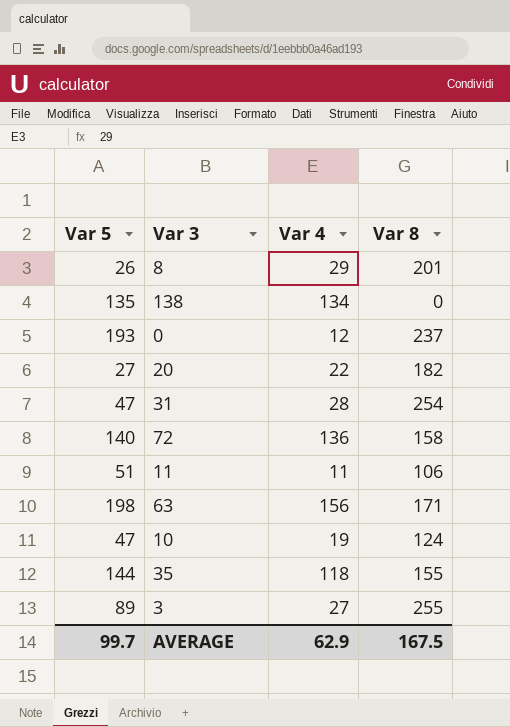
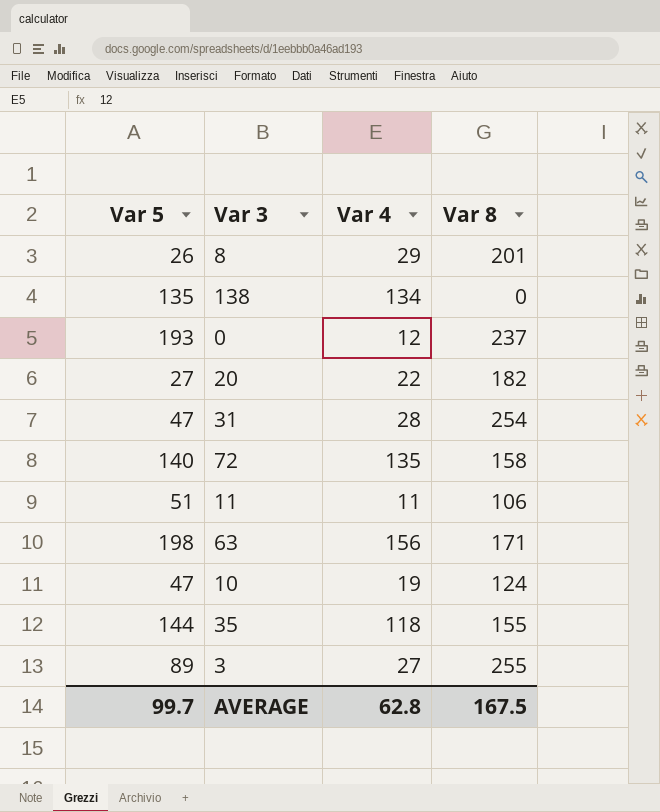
72 | Var 4: 136 -> 135
AVERAGE | Var 4: 62.9 -> 62.8

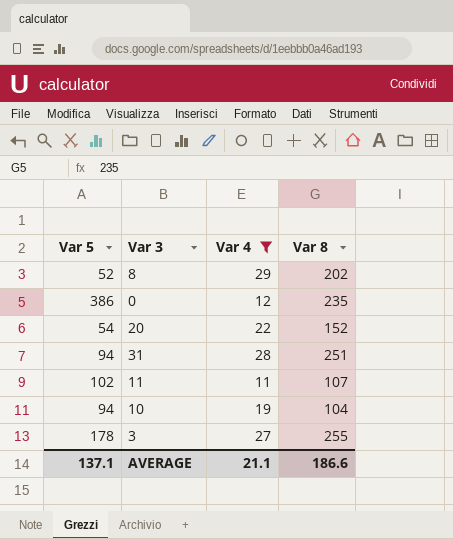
filter: none -> Var 4 <= 29
8 | Var 5: 26 -> 52
8 | Var 8: 201 -> 202
0 | Var 5: 193 -> 386
0 | Var 8: 237 -> 235
20 | Var 5: 27 -> 54
20 | Var 8: 182 -> 152
31 | Var 5: 47 -> 94
31 | Var 8: 254 -> 251
11 | Var 5: 51 -> 102
11 | Var 8: 106 -> 107
10 | Var 5: 47 -> 94
10 | Var 8: 124 -> 104
3 | Var 5: 89 -> 178
AVERAGE | Var 5: 99.7 -> 137.1
AVERAGE | Var 4: 62.8 -> 21.1
AVERAGE | Var 8: 167.5 -> 186.6

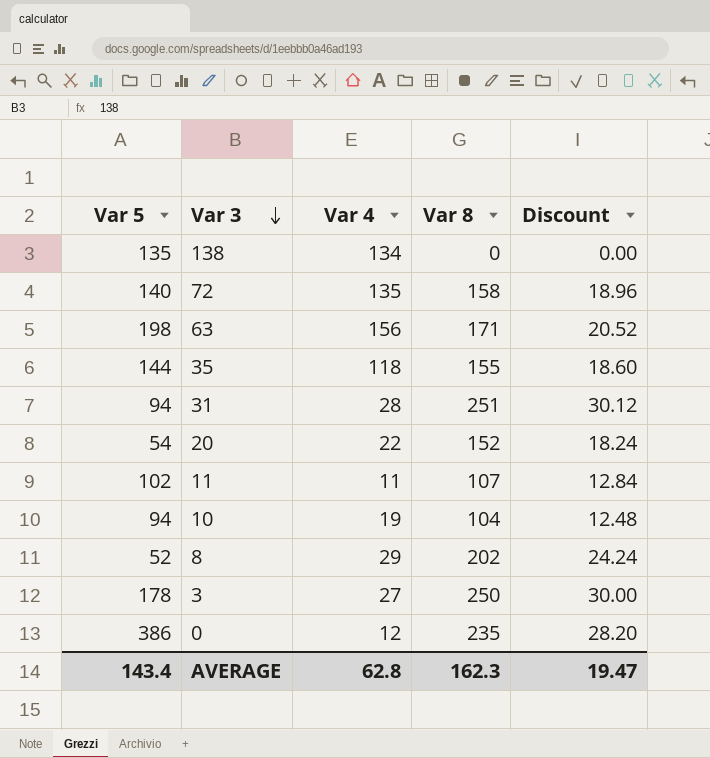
filter: Var 4 <= 29 -> none
row order: none -> Var 3 descending
column Discount | formula: none -> [Var 8] * 0.12
3 | Var 8: 255 -> 250
AVERAGE | Var 5: 137.1 -> 143.4
AVERAGE | Var 4: 21.1 -> 62.8
AVERAGE | Var 8: 186.6 -> 162.3

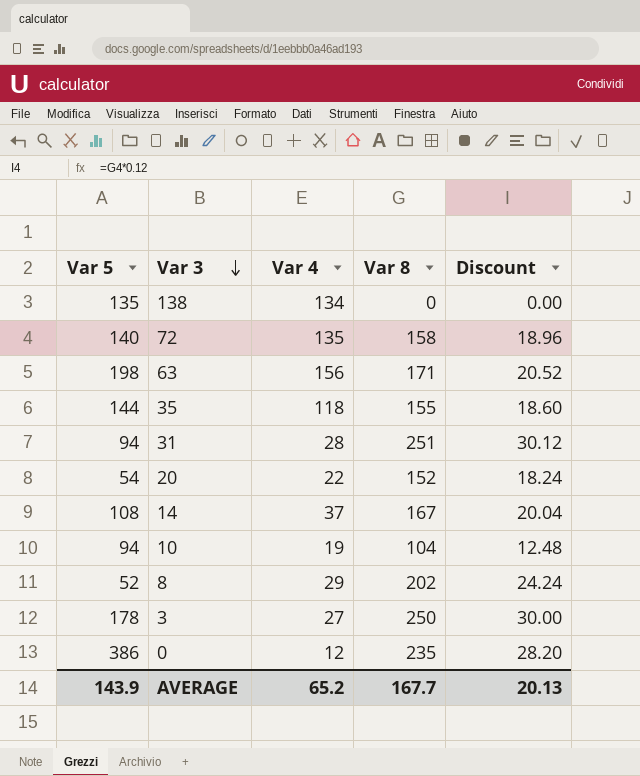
row 11: 102 | 11 | 107 | 12.84 -> none
row 14: none -> 108 | 37 | 167 | 20.04
AVERAGE | Var 5: 143.4 -> 143.9
AVERAGE | Var 4: 62.8 -> 65.2
AVERAGE | Var 8: 162.3 -> 167.7
AVERAGE | Discount: 19.47 -> 20.13

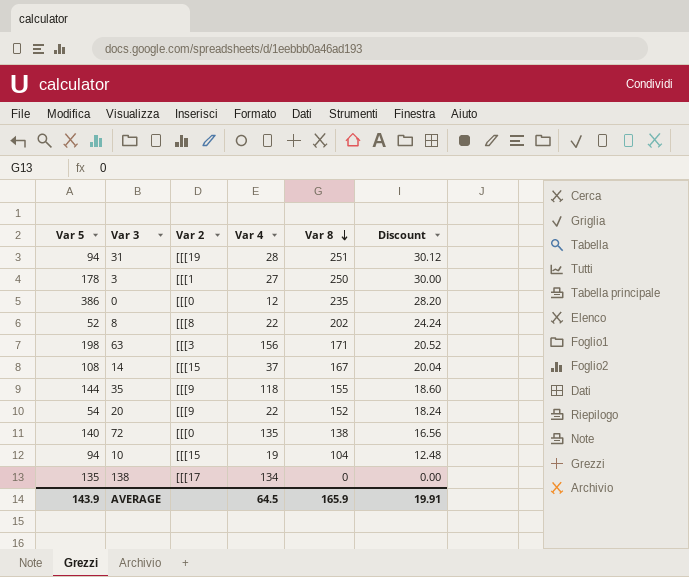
row order: Var 3 descending -> Var 8 descending
column Var 2 | position: none -> 3
8 | Var 4: 29 -> 22
72 | Var 8: 158 -> 138
72 | Discount: 18.96 -> 16.56
AVERAGE | Var 4: 65.2 -> 64.5
AVERAGE | Var 8: 167.7 -> 165.9
AVERAGE | Discount: 20.13 -> 19.91

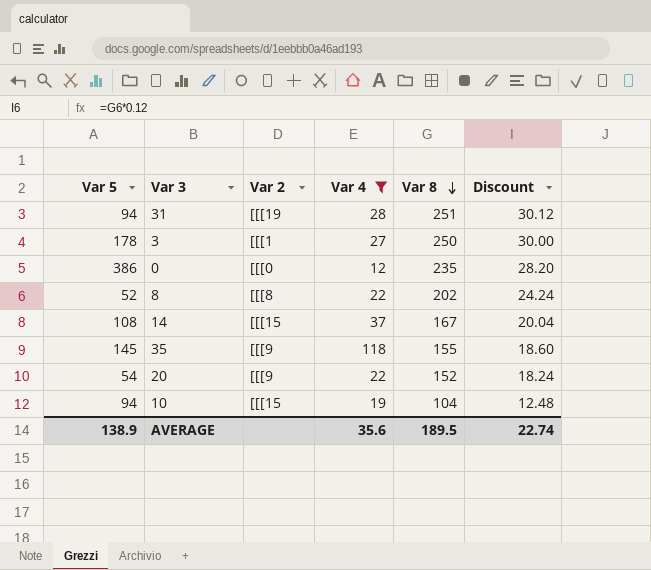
filter: none -> Var 4 <= 118
35 | Var 5: 144 -> 145
AVERAGE | Var 5: 143.9 -> 138.9
AVERAGE | Var 4: 64.5 -> 35.6
AVERAGE | Var 8: 165.9 -> 189.5
AVERAGE | Discount: 19.91 -> 22.74

